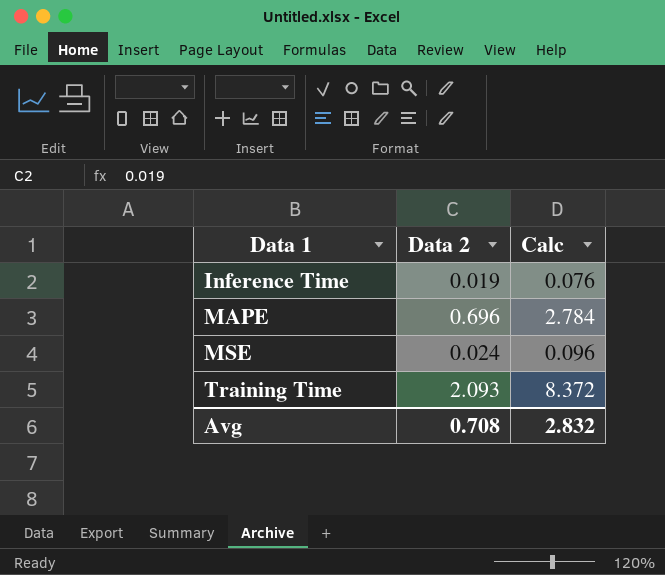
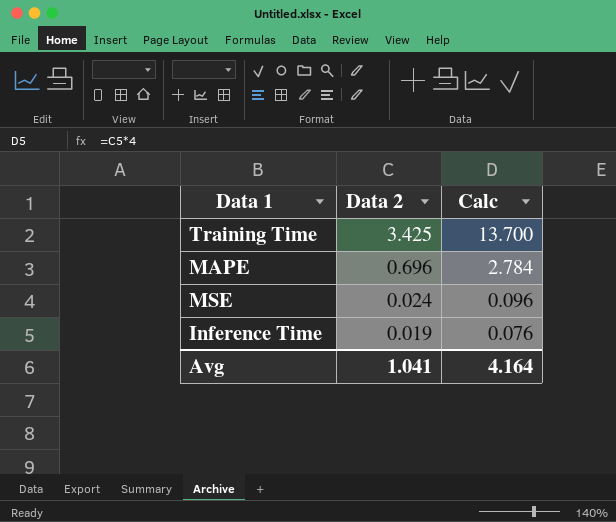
row order: Data 1 ascending -> Data 2 descending
Training Time | Data 2: 2.093 -> 3.425
Training Time | Calc: 8.372 -> 13.700
Avg | Data 2: 0.708 -> 1.041
Avg | Calc: 2.832 -> 4.164

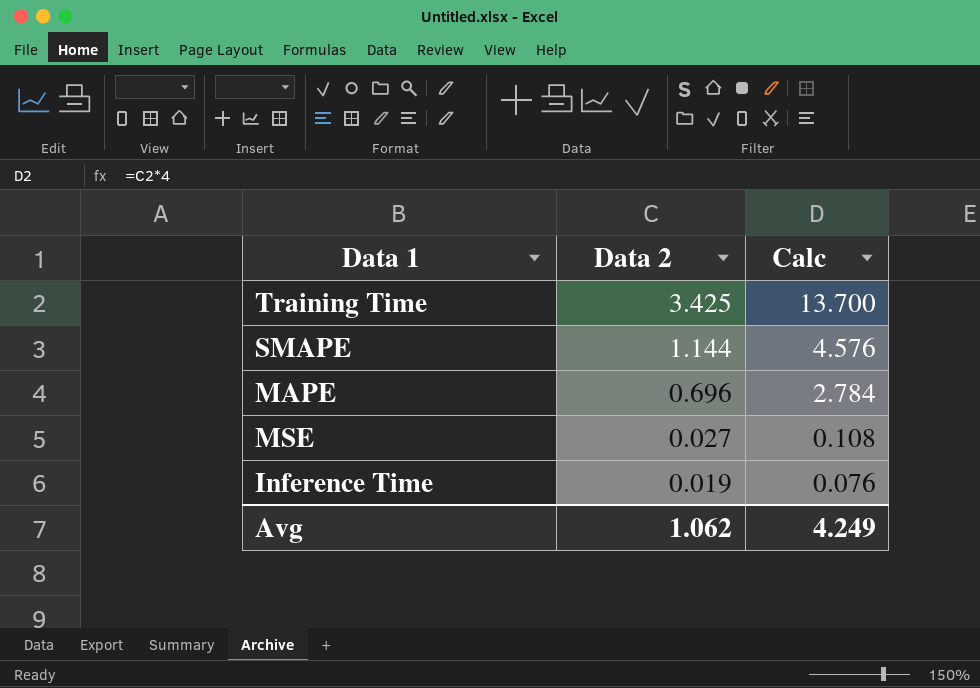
row SMAPE: none -> 1.144 | 4.576
MSE | Data 2: 0.024 -> 0.027
MSE | Calc: 0.096 -> 0.108
Avg | Data 2: 1.041 -> 1.062
Avg | Calc: 4.164 -> 4.249

